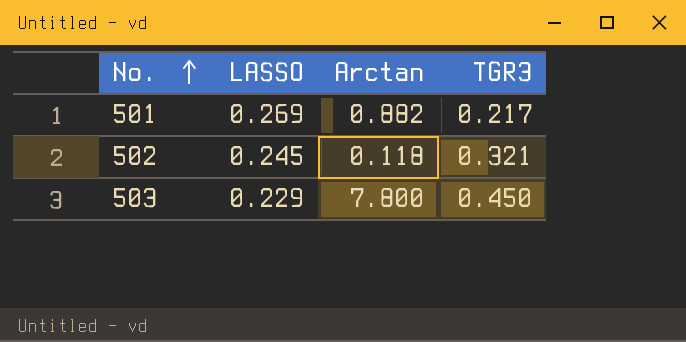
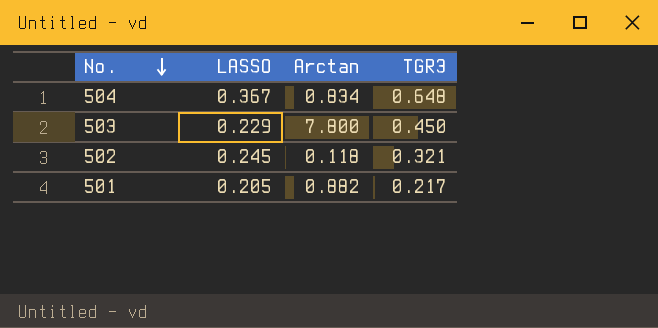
row order: No. ascending -> No. descending
row 504: none -> 0.367 | 0.834 | 0.648
501 | LASSO: 0.269 -> 0.205

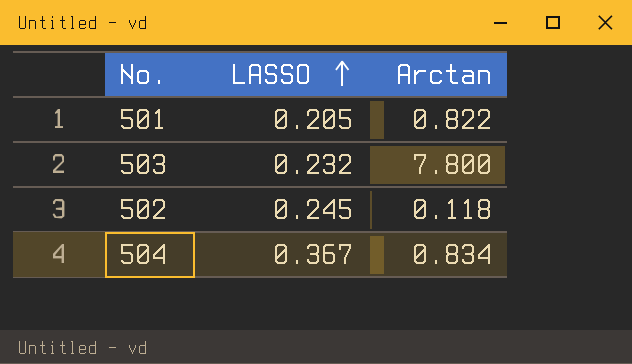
row order: No. descending -> LASSO ascending
column TGR3 | position: 4 -> none
501 | Arctan: 0.882 -> 0.822
503 | LASSO: 0.229 -> 0.232

